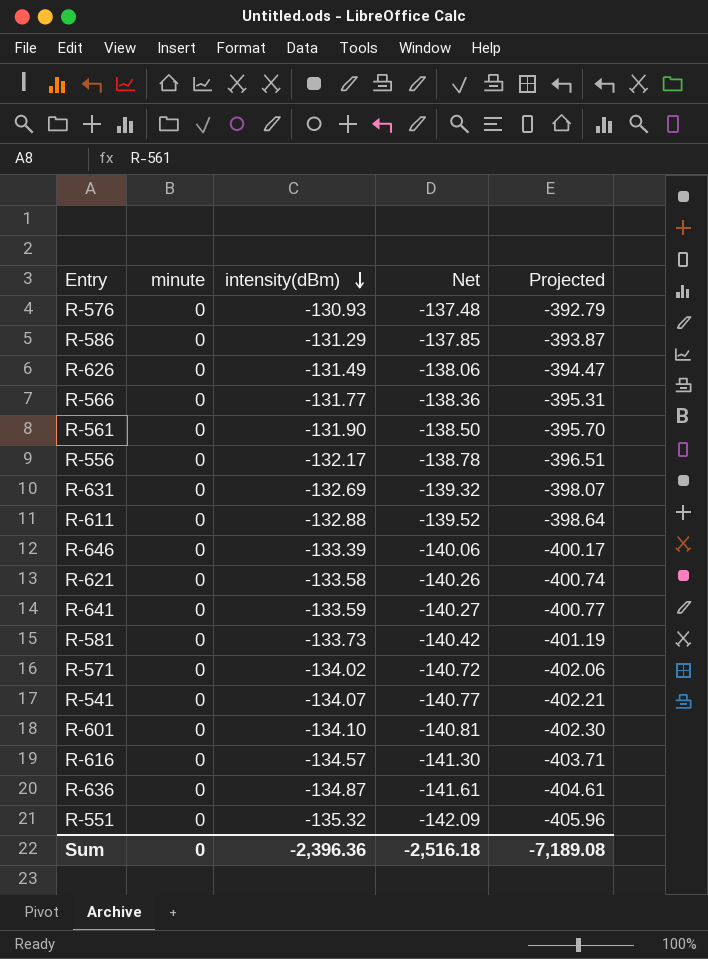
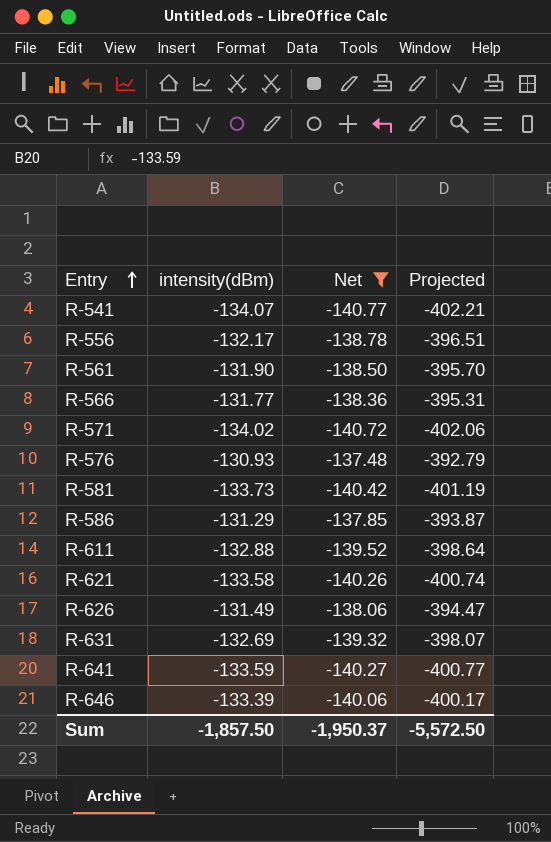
filter: none -> Net >= -140.77
row order: intensity(dBm) descending -> Entry ascending
column minute | position: 2 -> none
Sum | intensity(dBm): -2,396.36 -> -1,857.50
Sum | Net: -2,516.18 -> -1,950.37
Sum | Projected: -7,189.08 -> -5,572.50

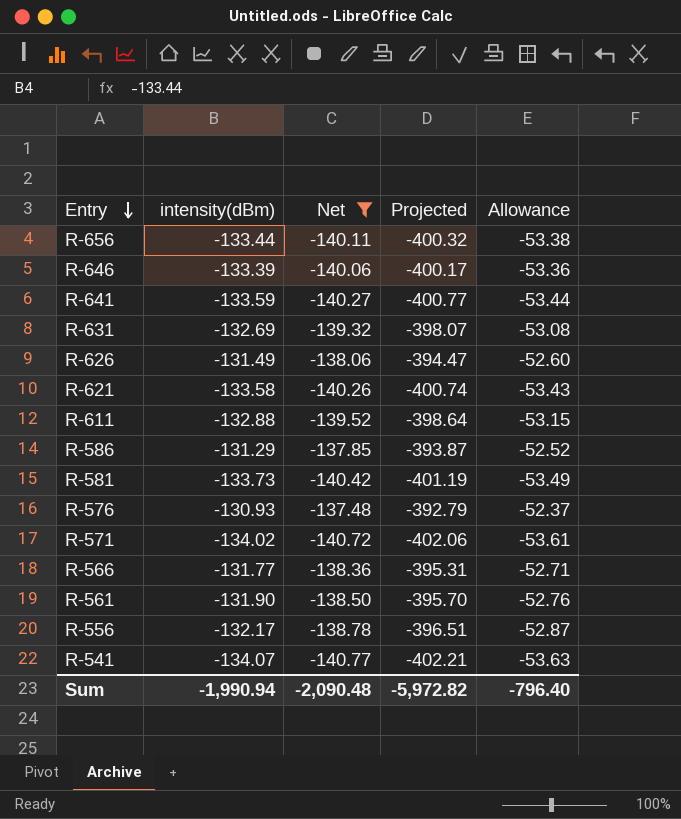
row order: Entry ascending -> Entry descending
column Allowance | formula: none -> [intensity(dBm)] * 0.4
row R-656: none -> -133.44 | -140.11 | -400.32 | -53.38
Sum | intensity(dBm): -1,857.50 -> -1,990.94
Sum | Net: -1,950.37 -> -2,090.48
Sum | Projected: -5,572.50 -> -5,972.82

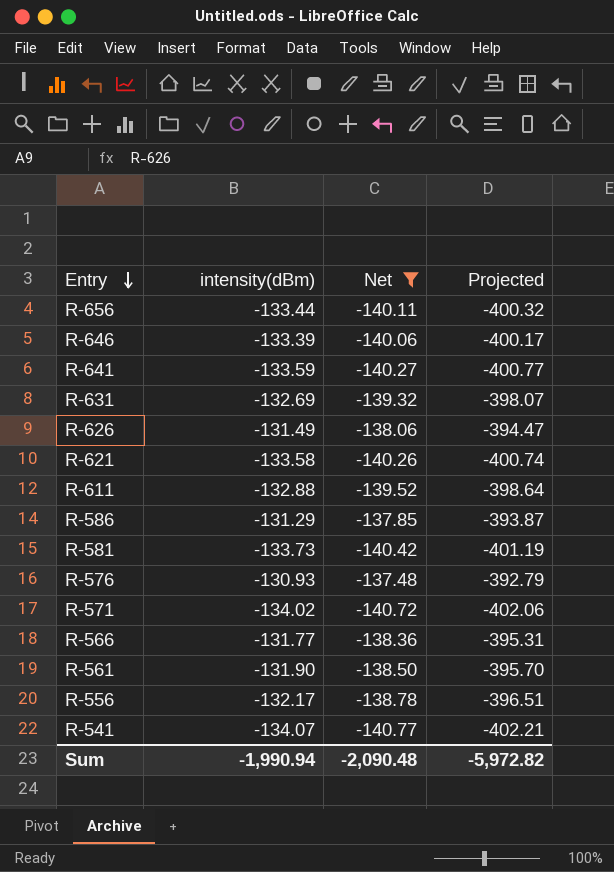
column Allowance | formula: [intensity(dBm)] * 0.4 -> none

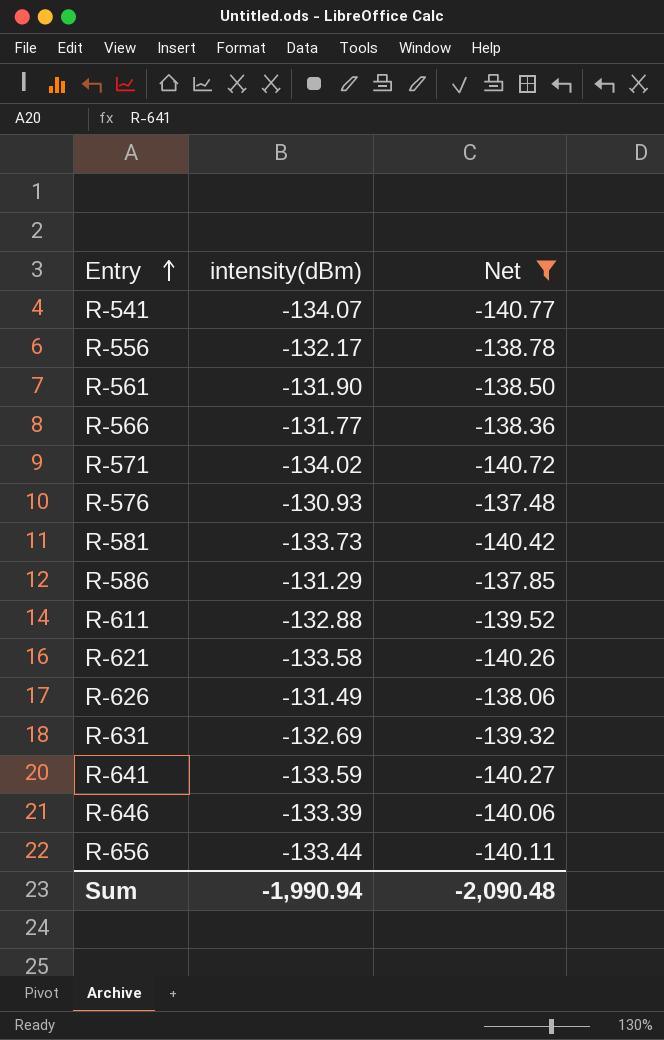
row order: Entry descending -> Entry ascending
column Projected | formula: [intensity(dBm)] * 3 -> none

